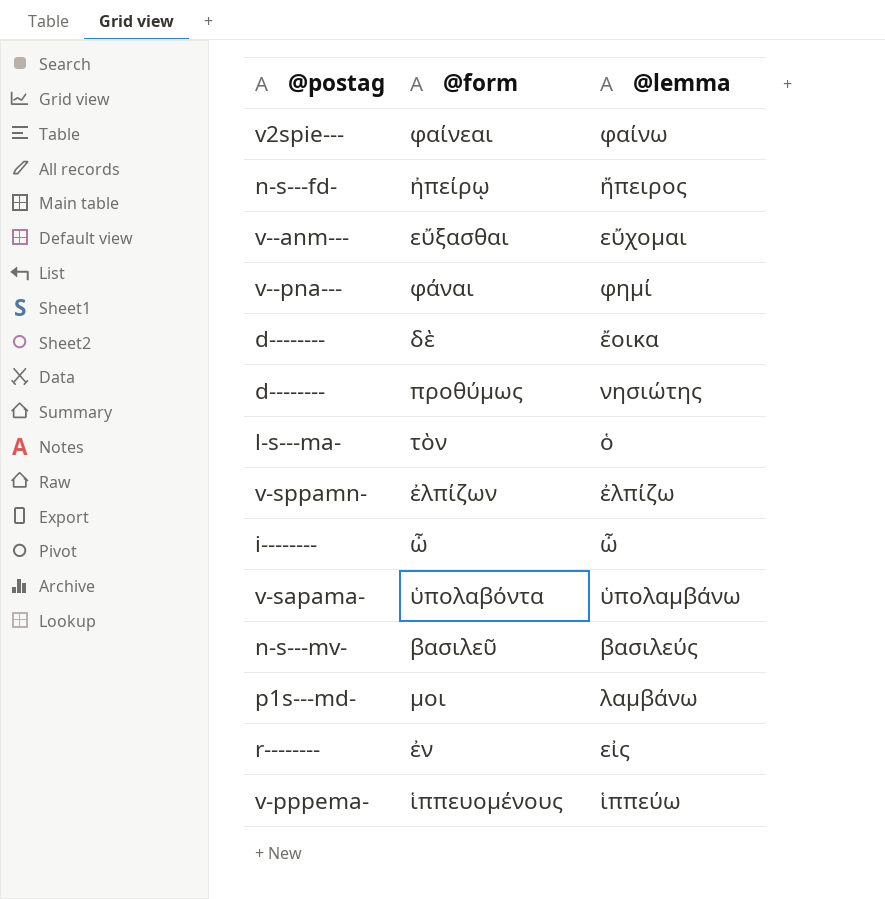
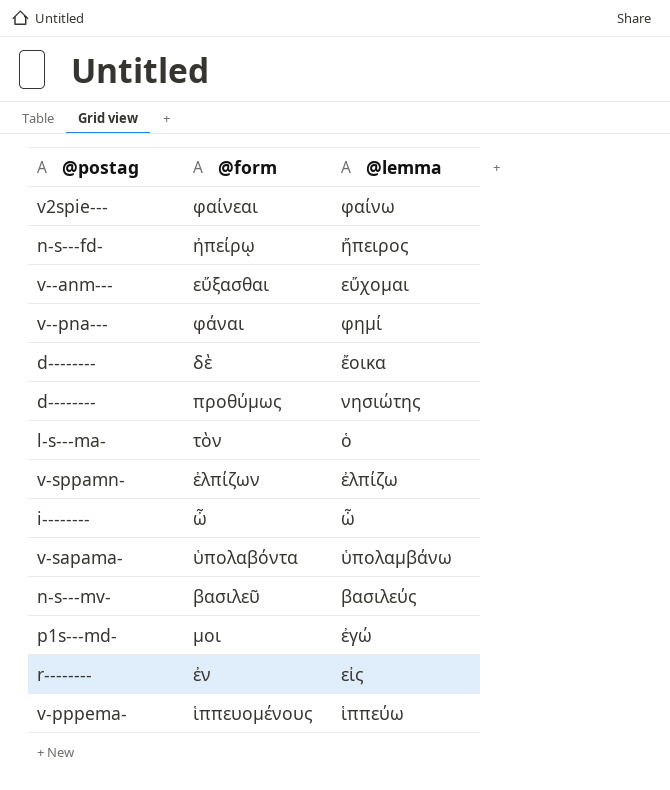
μοι | @lemma: λαμβάνω -> ἐγώ

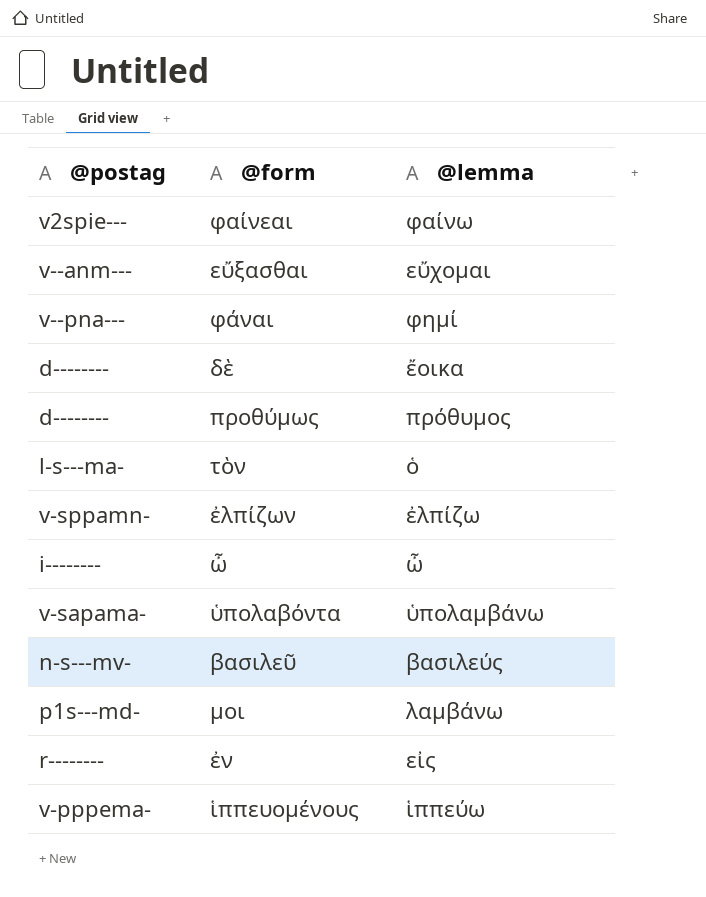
row ἠπείρῳ: n-s---fd- | ἤπειρος -> none
προθύμως | @lemma: νησιώτης -> πρόθυμος
μοι | @lemma: ἐγώ -> λαμβάνω

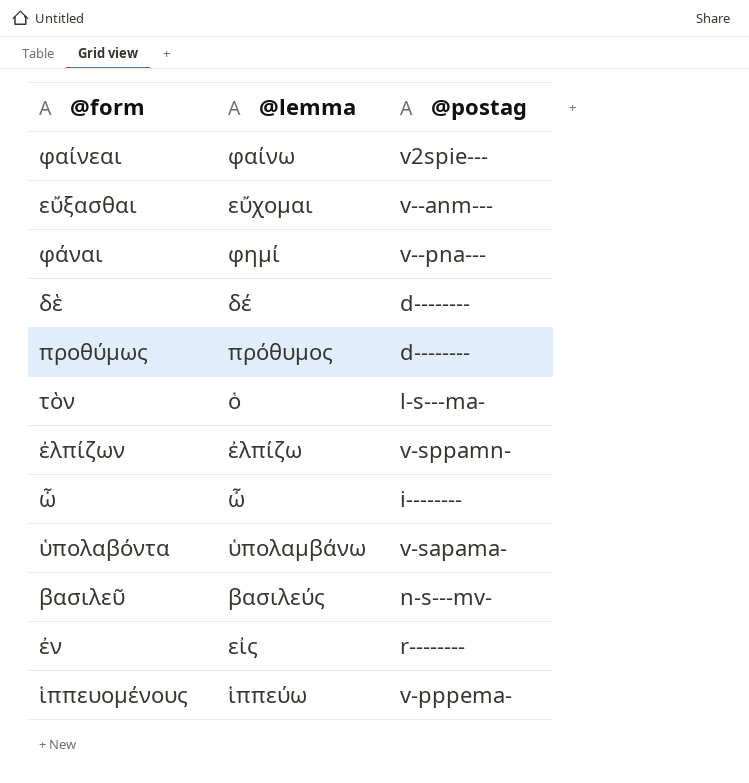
column @postag | position: 1 -> 3
row μοι: p1s---md- | λαμβάνω -> none
δὲ | @lemma: ἔοικα -> δέ

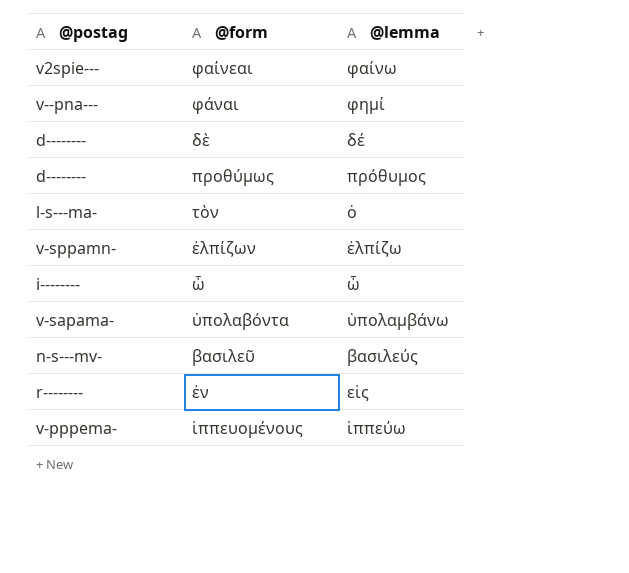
column @postag | position: 3 -> 1
row εὔξασθαι: εὔχομαι | v--anm--- -> none

